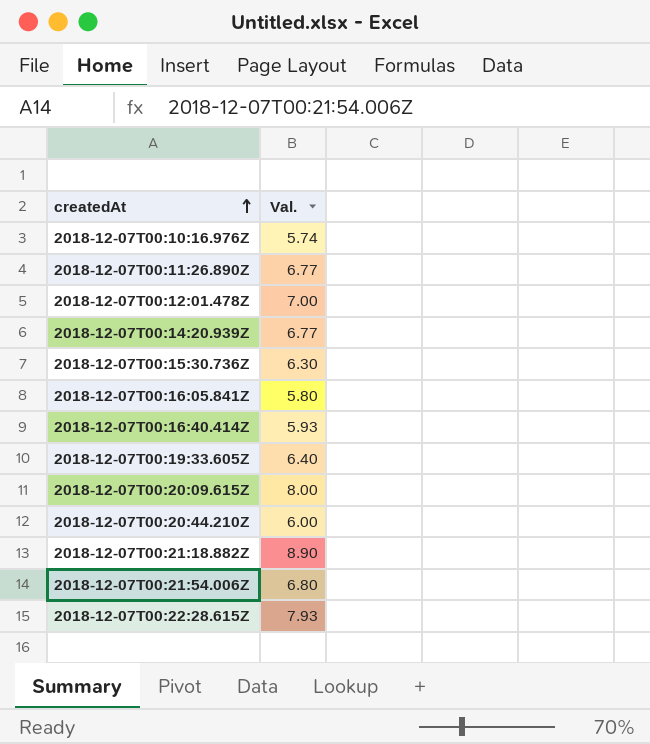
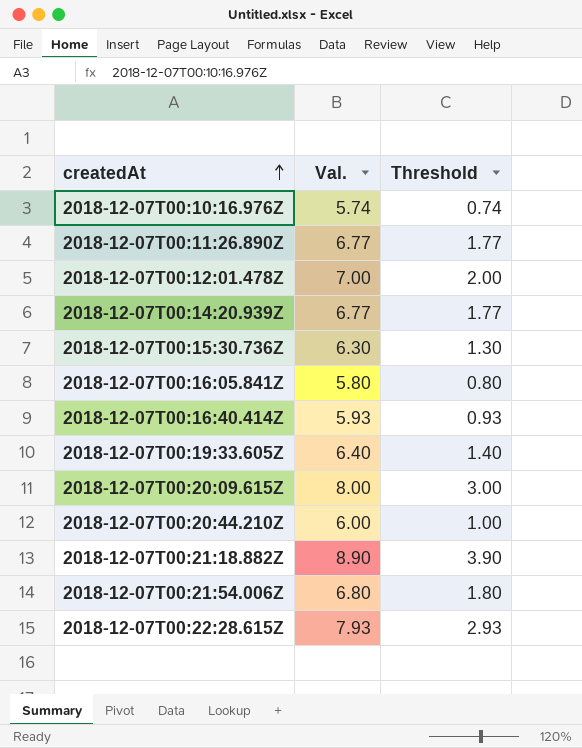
column Threshold | formula: none -> [Val.] - 5

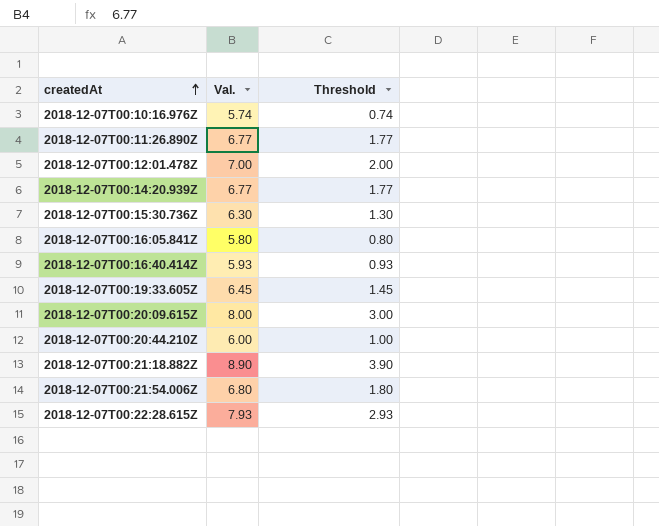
2018-12-07T00:19:33.605Z | Val.: 6.40 -> 6.45
2018-12-07T00:19:33.605Z | Threshold: 1.40 -> 1.45

